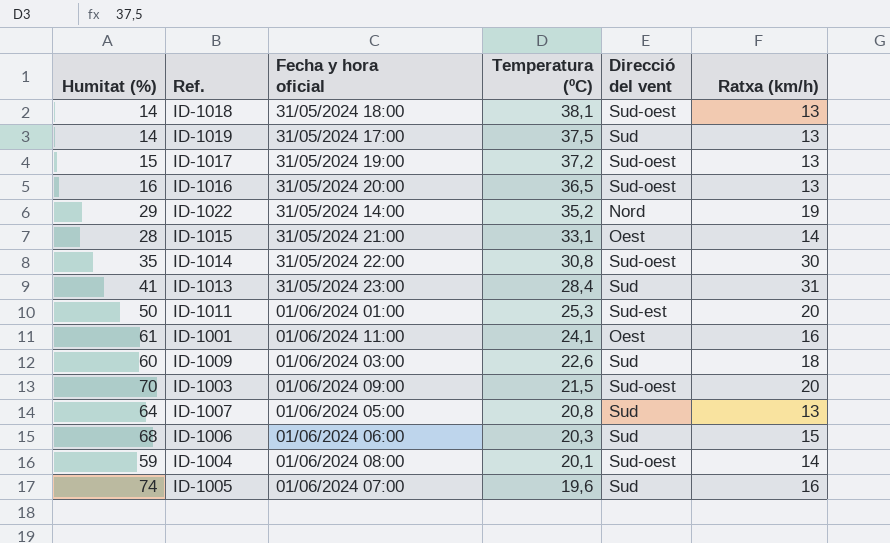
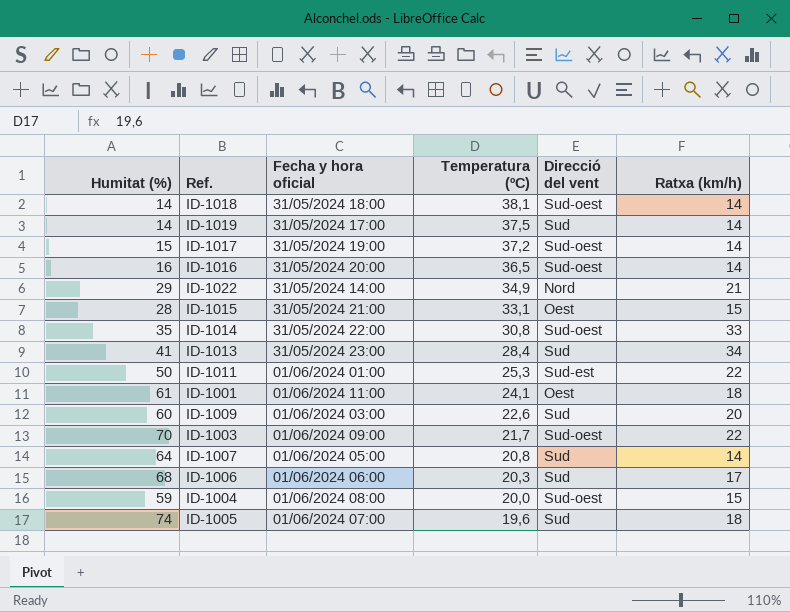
ID-1018 | Ratxa (km/h): 13 -> 14
ID-1019 | Ratxa (km/h): 13 -> 14
ID-1017 | Ratxa (km/h): 13 -> 14
ID-1016 | Ratxa (km/h): 13 -> 14
ID-1022 | Temperatura (ºC): 35,2 -> 34,9
ID-1022 | Ratxa (km/h): 19 -> 21
ID-1015 | Ratxa (km/h): 14 -> 15
ID-1014 | Ratxa (km/h): 30 -> 33
ID-1013 | Ratxa (km/h): 31 -> 34
ID-1011 | Ratxa (km/h): 20 -> 22
ID-1001 | Ratxa (km/h): 16 -> 18
ID-1009 | Ratxa (km/h): 18 -> 20
ID-1003 | Temperatura (ºC): 21,5 -> 21,7
ID-1003 | Ratxa (km/h): 20 -> 22
ID-1007 | Ratxa (km/h): 13 -> 14
ID-1006 | Ratxa (km/h): 15 -> 17
ID-1004 | Temperatura (ºC): 20,1 -> 20,0
ID-1004 | Ratxa (km/h): 14 -> 15
ID-1005 | Ratxa (km/h): 16 -> 18

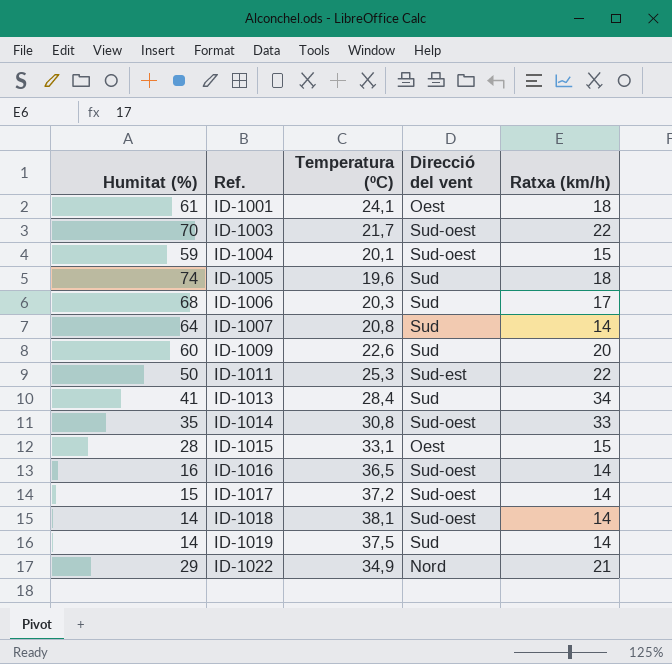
row order: Temperatura (ºC) descending -> Ref. ascending
column Fecha y hora oficial | position: 3 -> none
ID-1004 | Temperatura (ºC): 20,0 -> 20,1

